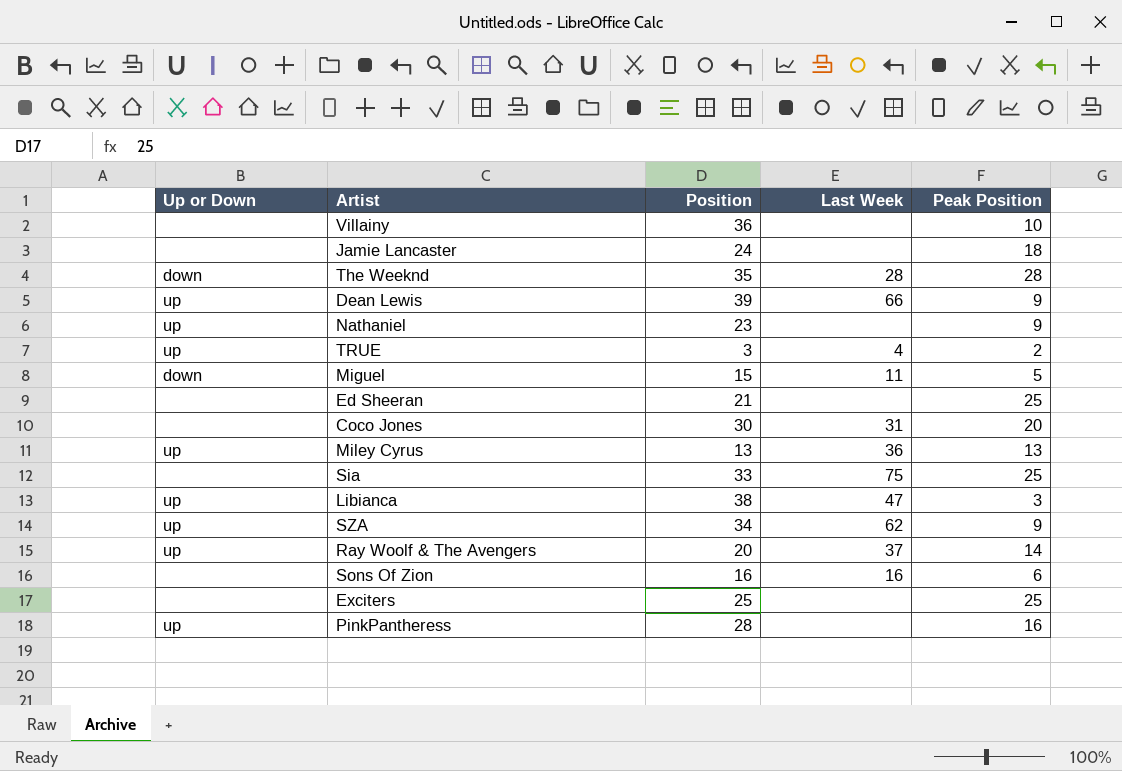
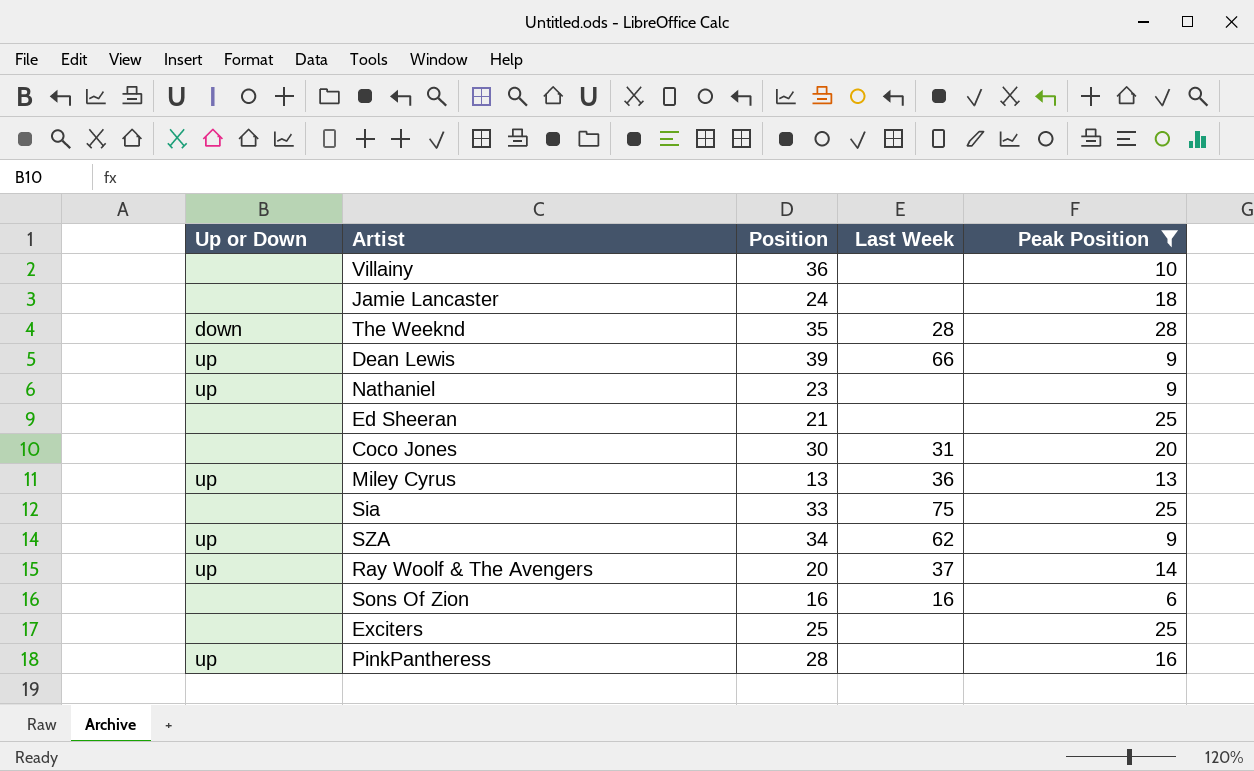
filter: none -> Peak Position >= 6

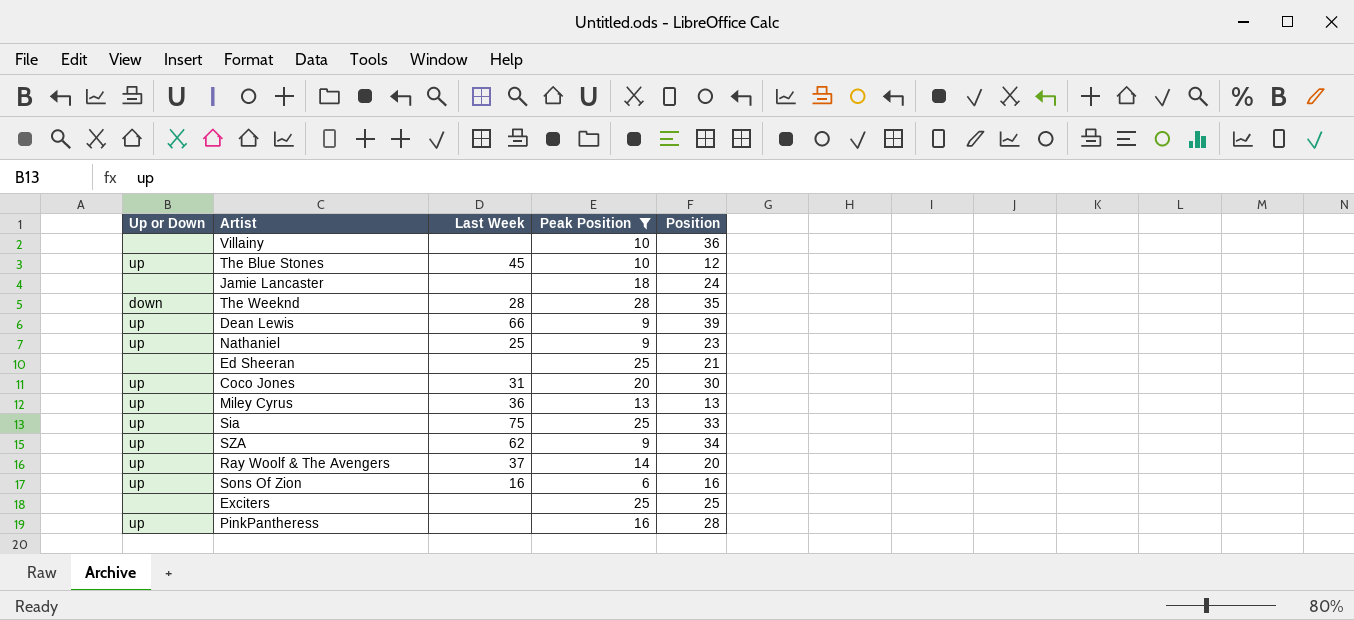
column Position | position: 3 -> 5
row The Blue Stones: none -> up | 45 | 10 | 12
Nathaniel | Last Week: none -> 25
Coco Jones | Up or Down: none -> up
Sia | Up or Down: none -> up
Sons Of Zion | Up or Down: none -> up

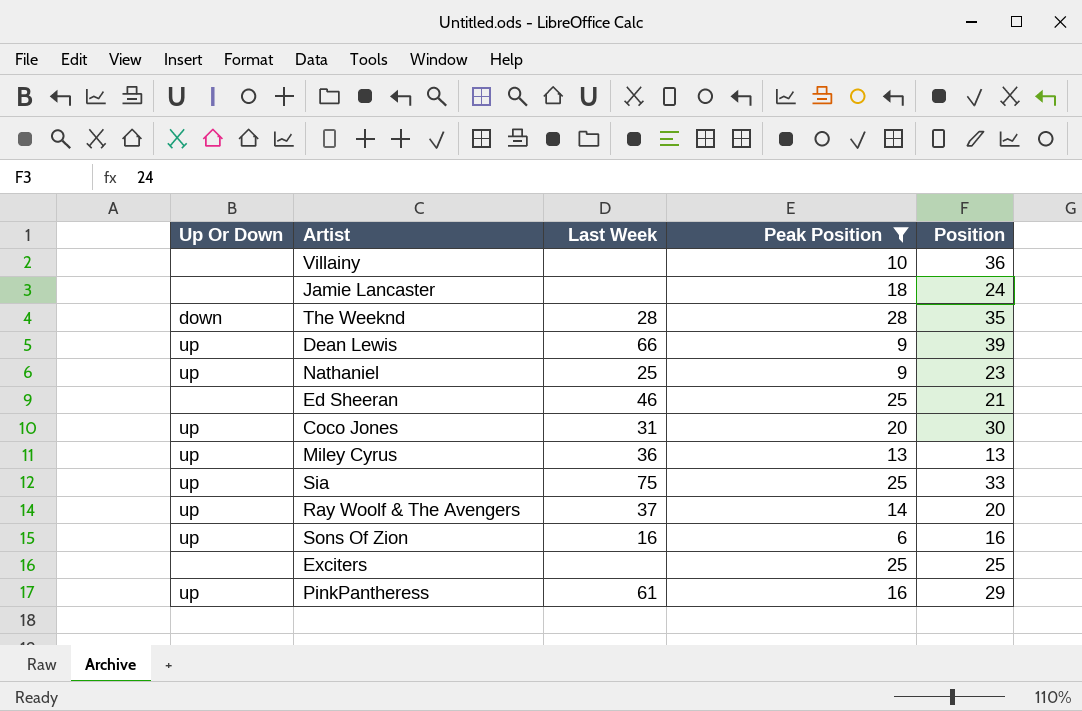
column name: Up or Down -> Up Or Down
row The Blue Stones: up | 45 | 10 | 12 -> none
row SZA: up | 62 | 9 | 34 -> none
Ed Sheeran | Last Week: none -> 46
PinkPantheress | Last Week: none -> 61
PinkPantheress | Position: 28 -> 29

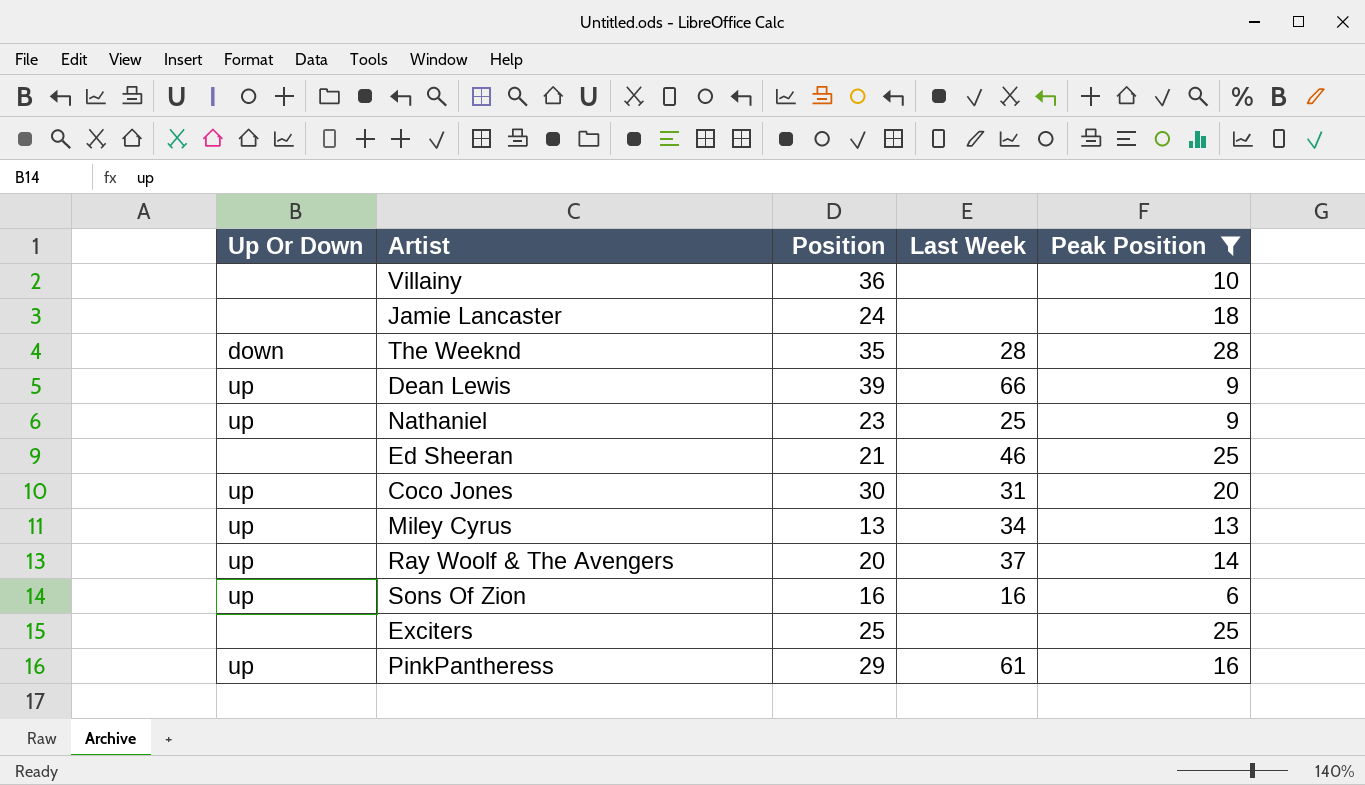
column Position | position: 5 -> 3
row Sia: up | 75 | 25 | 33 -> none
Miley Cyrus | Last Week: 36 -> 34

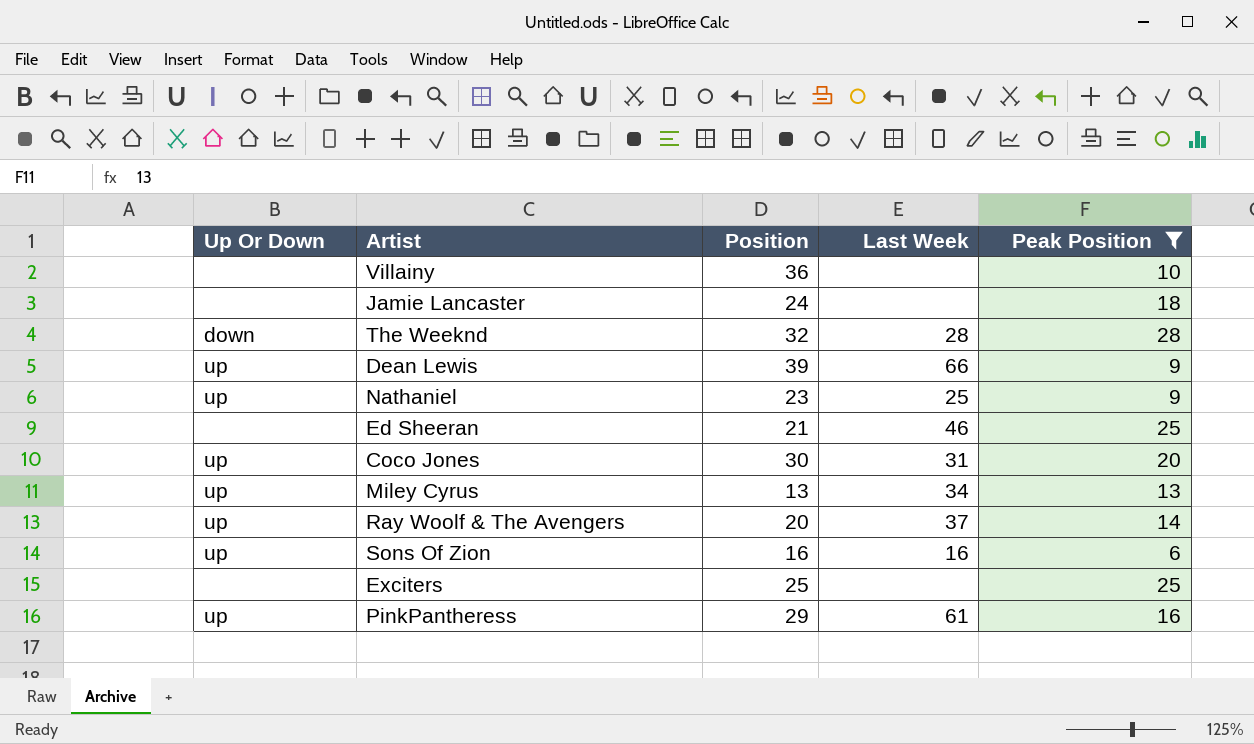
The Weeknd | Position: 35 -> 32

